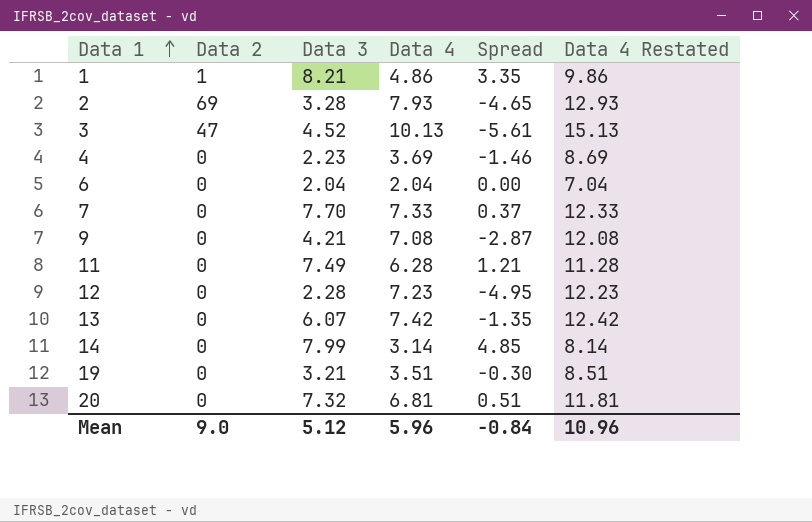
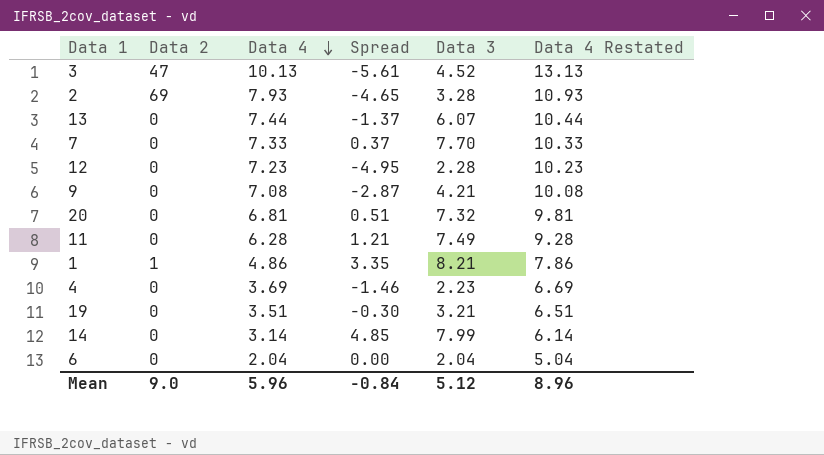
row order: Data 1 ascending -> Data 4 descending
column Data 3 | position: 3 -> 5
column Data 4 Restated | formula: [Data 4] + 5 -> [Data 4] + 3
13 | Data 4: 7.42 -> 7.44
13 | Spread: -1.35 -> -1.37
Mean | Data 4 Restated: 10.96 -> 8.96

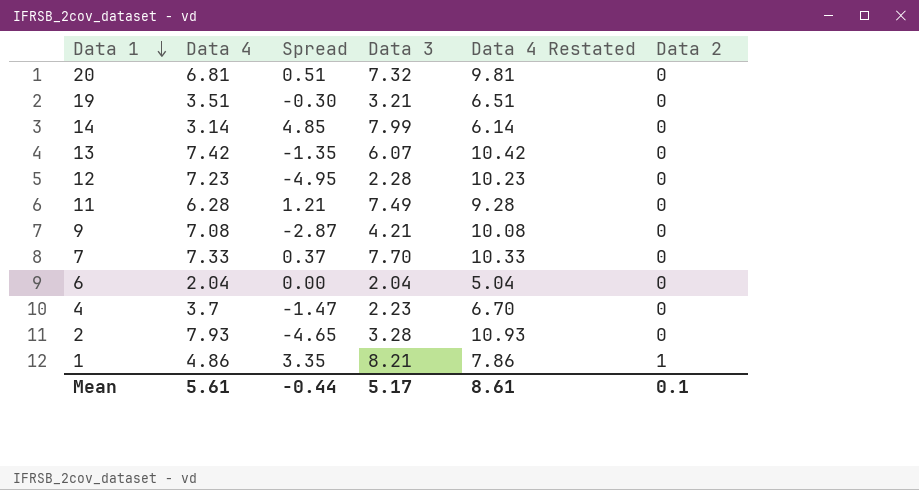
row order: Data 4 descending -> Data 1 descending
column Data 2 | position: 2 -> 6
row 3: 47 | 10.13 | -5.61 | 4.52 | 13.13 -> none
13 | Data 4: 7.44 -> 7.42
13 | Spread: -1.37 -> -1.35
13 | Data 4 Restated: 10.44 -> 10.42
4 | Data 4: 3.69 -> 3.7
4 | Spread: -1.46 -> -1.47
4 | Data 4 Restated: 6.69 -> 6.70
2 | Data 2: 69 -> 0
Mean | Data 4: 5.96 -> 5.61
Mean | Spread: -0.84 -> -0.44
Mean | Data 3: 5.12 -> 5.17
Mean | Data 4 Restated: 8.96 -> 8.61
Mean | Data 2: 9.0 -> 0.1

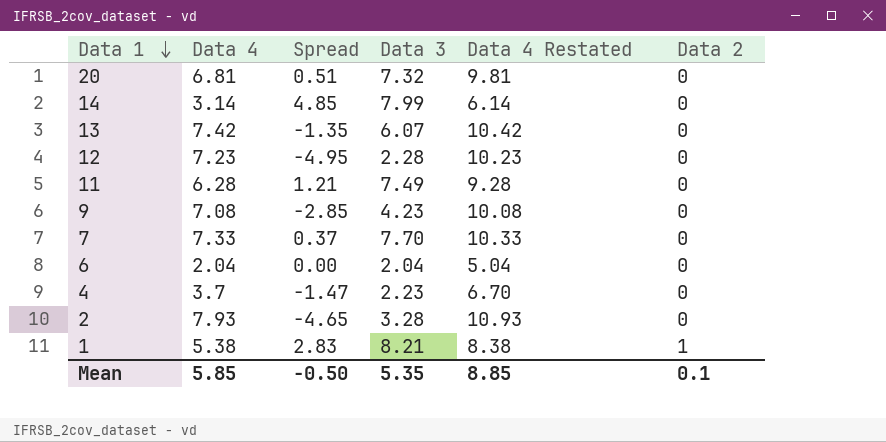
row 19: 3.51 | -0.30 | 3.21 | 6.51 | 0 -> none
9 | Spread: -2.87 -> -2.85
9 | Data 3: 4.21 -> 4.23
1 | Data 4: 4.86 -> 5.38
1 | Spread: 3.35 -> 2.83
1 | Data 4 Restated: 7.86 -> 8.38
Mean | Data 4: 5.61 -> 5.85
Mean | Spread: -0.44 -> -0.50
Mean | Data 3: 5.17 -> 5.35
Mean | Data 4 Restated: 8.61 -> 8.85

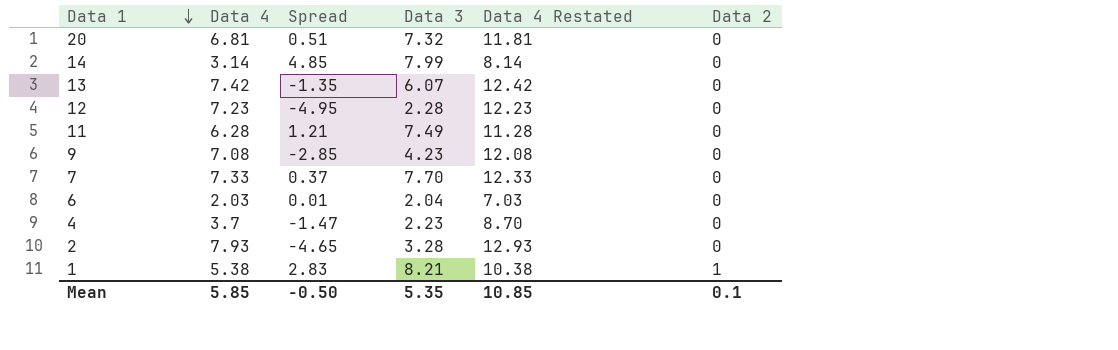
column Data 4 Restated | formula: [Data 4] + 3 -> [Data 4] + 5
6 | Data 4: 2.04 -> 2.03
6 | Spread: 0.00 -> 0.01
Mean | Data 4 Restated: 8.85 -> 10.85

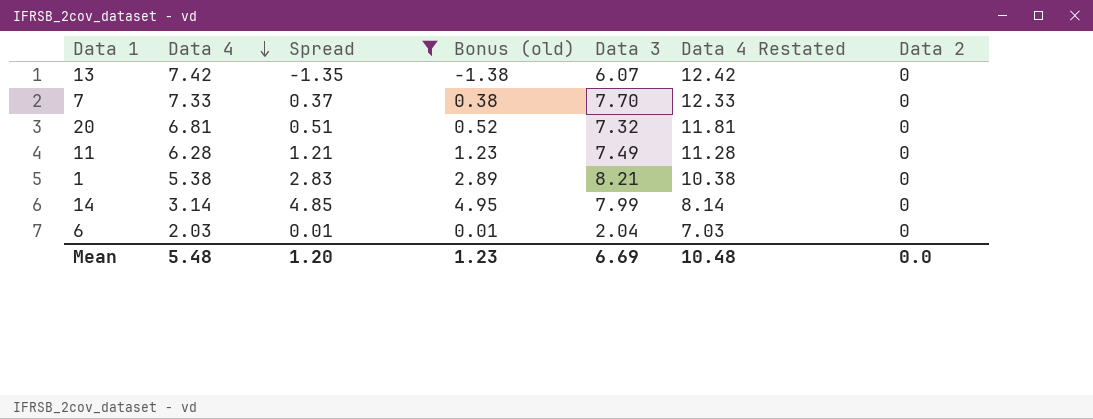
filter: none -> Spread >= -1.35
row order: Data 1 descending -> Data 4 descending
column Bonus (old) | formula: none -> [Spread] * 1.02
1 | Data 2: 1 -> 0
Mean | Data 4: 5.85 -> 5.48
Mean | Spread: -0.50 -> 1.20
Mean | Data 3: 5.35 -> 6.69
Mean | Data 4 Restated: 10.85 -> 10.48
Mean | Data 2: 0.1 -> 0.0

